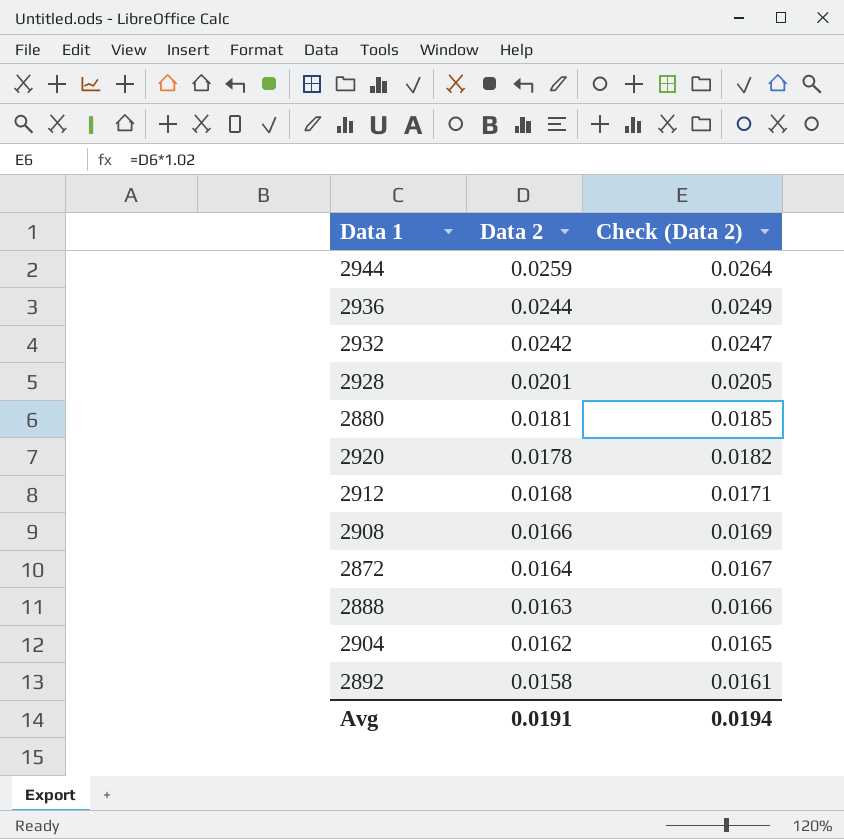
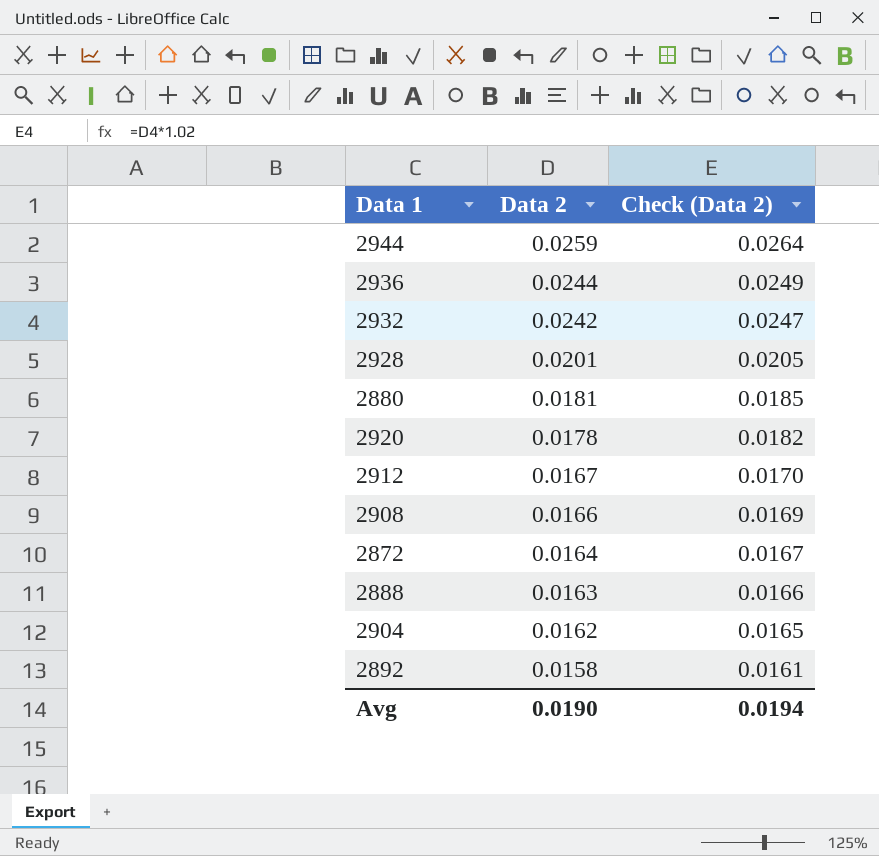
2912 | Data 2: 0.0168 -> 0.0167
2912 | Check (Data 2): 0.0171 -> 0.0170
Avg | Data 2: 0.0191 -> 0.0190

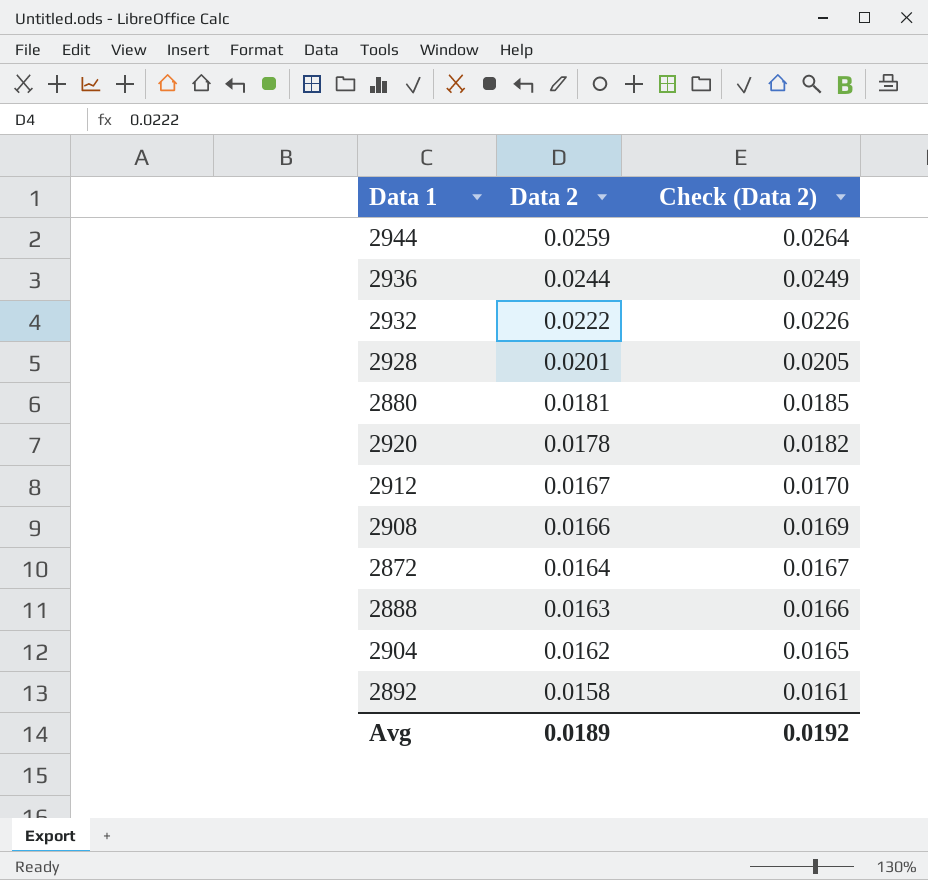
2932 | Data 2: 0.0242 -> 0.0222
2932 | Check (Data 2): 0.0247 -> 0.0226
Avg | Data 2: 0.0190 -> 0.0189
Avg | Check (Data 2): 0.0194 -> 0.0192

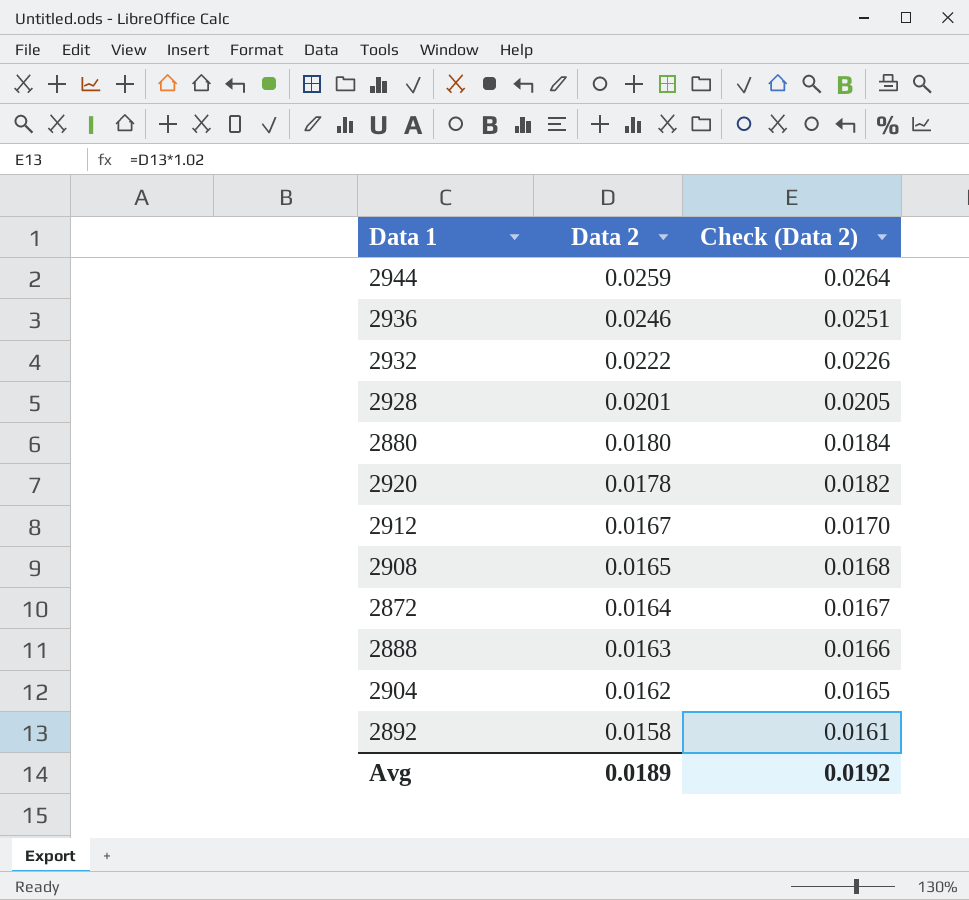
2936 | Data 2: 0.0244 -> 0.0246
2936 | Check (Data 2): 0.0249 -> 0.0251
2880 | Data 2: 0.0181 -> 0.0180
2880 | Check (Data 2): 0.0185 -> 0.0184
2908 | Data 2: 0.0166 -> 0.0165
2908 | Check (Data 2): 0.0169 -> 0.0168

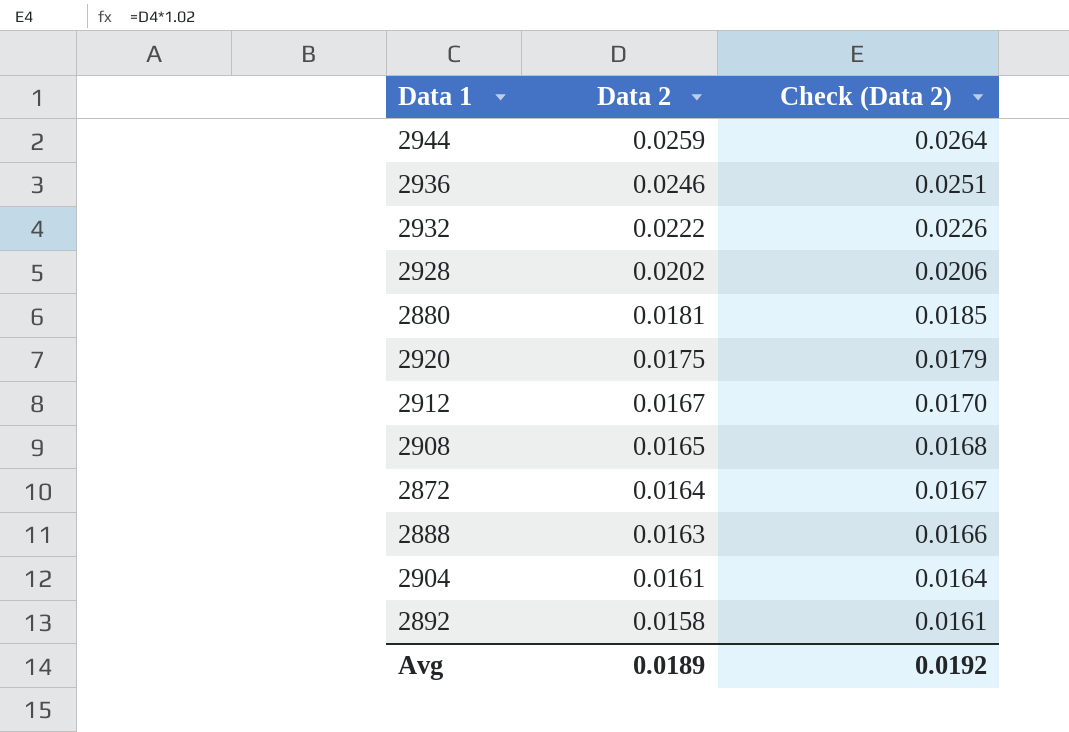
2928 | Data 2: 0.0201 -> 0.0202
2928 | Check (Data 2): 0.0205 -> 0.0206
2880 | Data 2: 0.0180 -> 0.0181
2880 | Check (Data 2): 0.0184 -> 0.0185
2920 | Data 2: 0.0178 -> 0.0175
2920 | Check (Data 2): 0.0182 -> 0.0179
2904 | Data 2: 0.0162 -> 0.0161
2904 | Check (Data 2): 0.0165 -> 0.0164

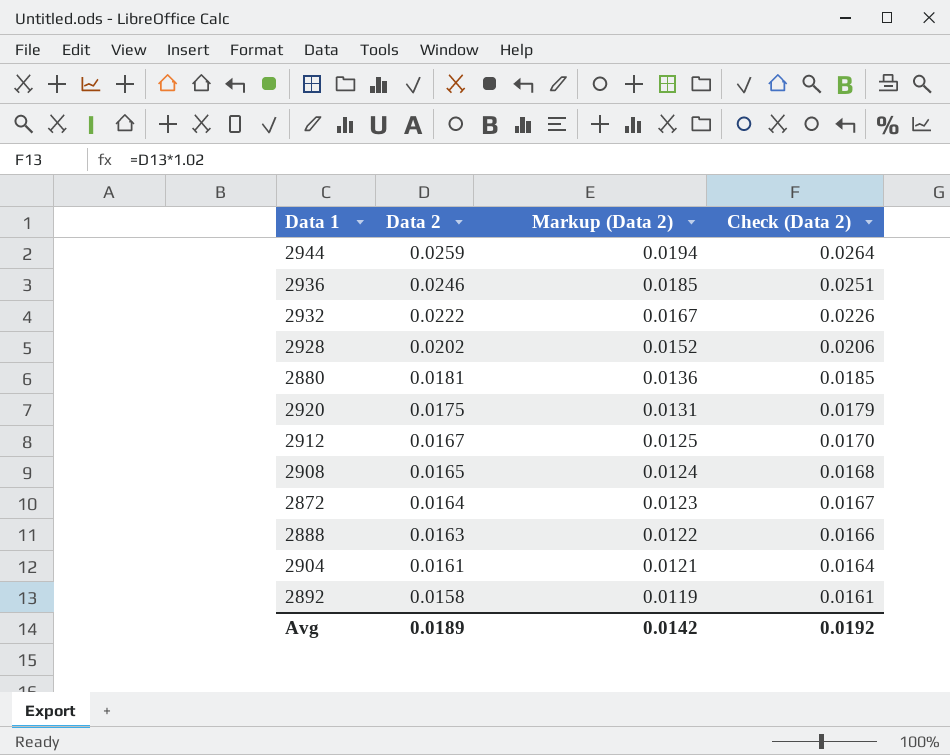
column Markup (Data 2) | formula: none -> [Data 2] * 0.75

